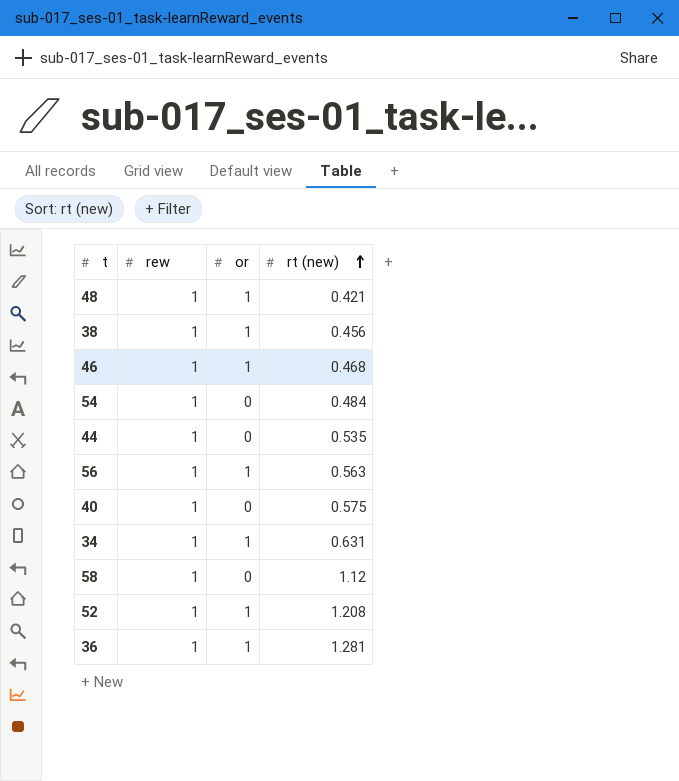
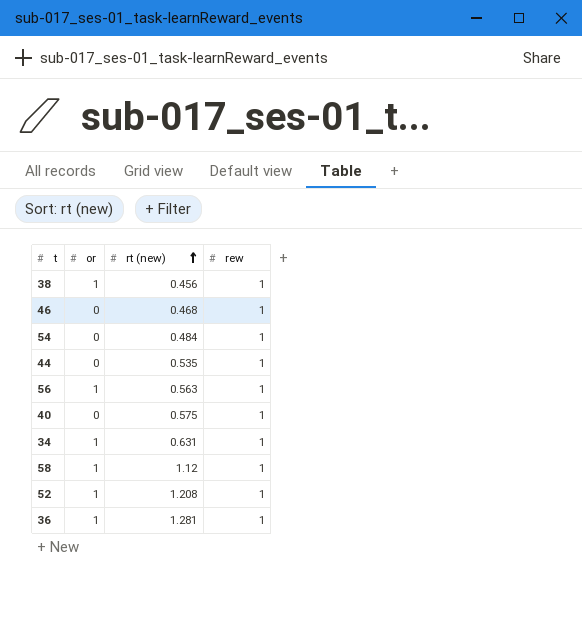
column rew | position: 2 -> 4
row 48: 1 | 1 | 0.421 -> none
46 | or: 1 -> 0
58 | or: 0 -> 1

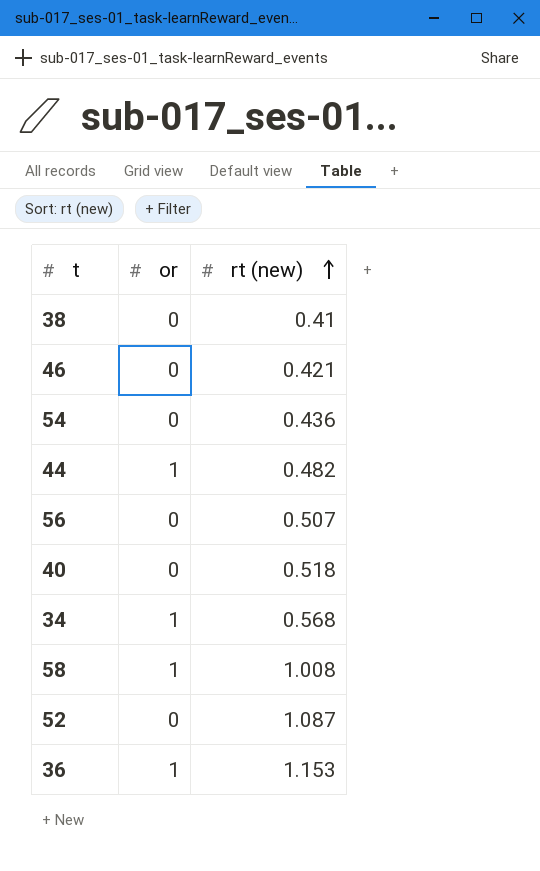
column rew | position: 4 -> none
38 | or: 1 -> 0
38 | rt (new): 0.456 -> 0.41
46 | rt (new): 0.468 -> 0.421
54 | rt (new): 0.484 -> 0.436
44 | or: 0 -> 1
44 | rt (new): 0.535 -> 0.482
56 | or: 1 -> 0
56 | rt (new): 0.563 -> 0.507
40 | rt (new): 0.575 -> 0.518
34 | rt (new): 0.631 -> 0.568
58 | rt (new): 1.12 -> 1.008
52 | or: 1 -> 0
52 | rt (new): 1.208 -> 1.087
36 | rt (new): 1.281 -> 1.153

